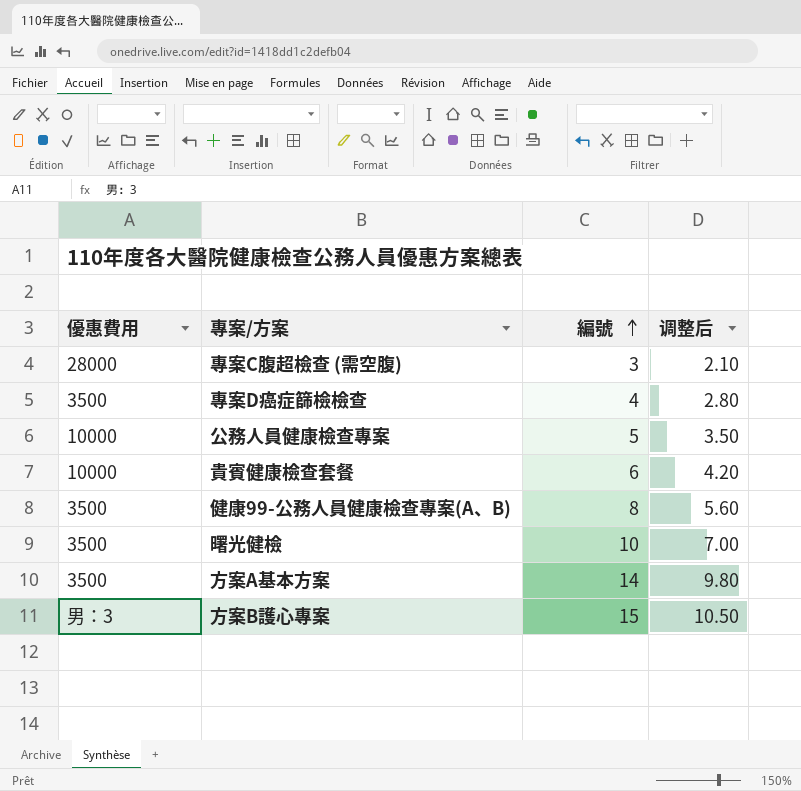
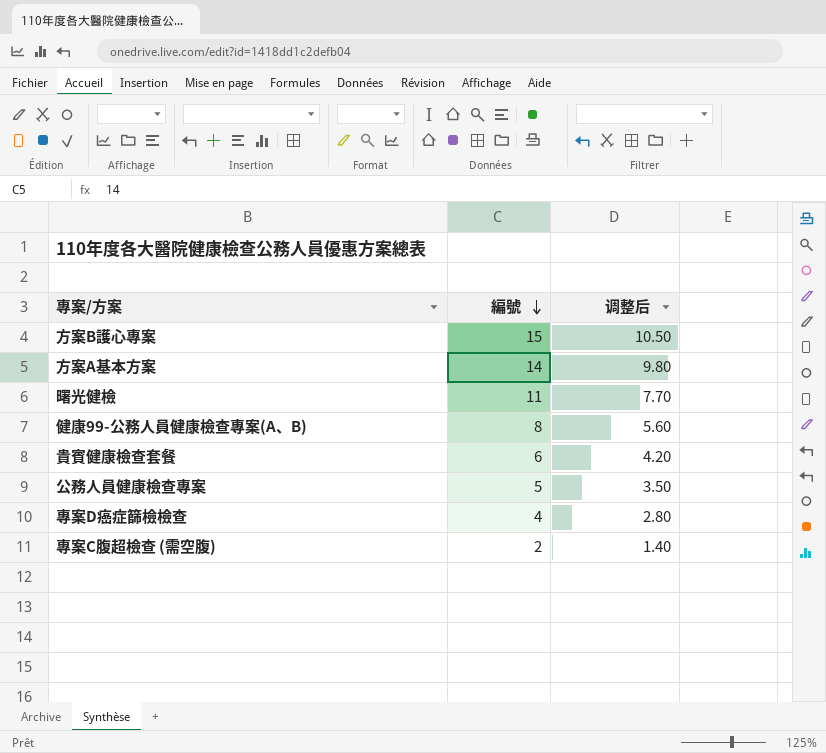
row order: 編號 ascending -> 編號 descending
column 優惠費用 | position: 1 -> none
曙光健檢 | 編號: 10 -> 11
曙光健檢 | 调整后: 7.00 -> 7.70
專案C腹超檢查 (需空腹) | 編號: 3 -> 2
專案C腹超檢查 (需空腹) | 调整后: 2.10 -> 1.40

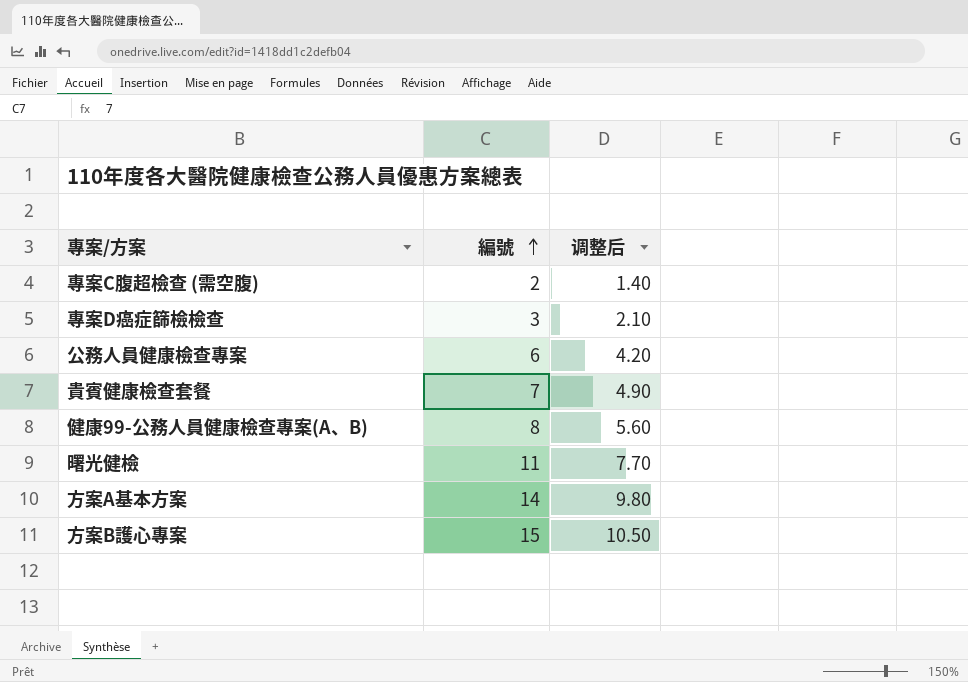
row order: 編號 descending -> 編號 ascending
專案D癌症篩檢檢查 | 編號: 4 -> 3
專案D癌症篩檢檢查 | 调整后: 2.80 -> 2.10
公務人員健康檢查專案 | 編號: 5 -> 6
公務人員健康檢查專案 | 调整后: 3.50 -> 4.20
貴賓健康檢查套餐 | 編號: 6 -> 7
貴賓健康檢查套餐 | 调整后: 4.20 -> 4.90

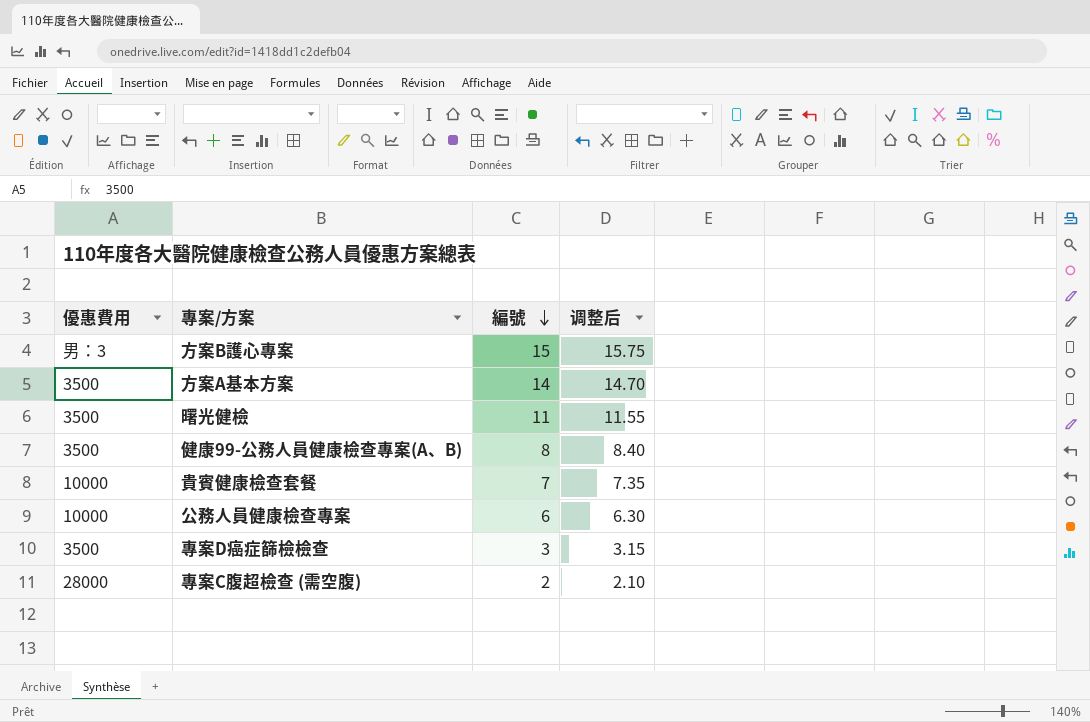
row order: 編號 ascending -> 編號 descending
column 優惠費用 | position: none -> 1
column 调整后 | formula: [編號] * 0.7 -> [編號] * 1.05

